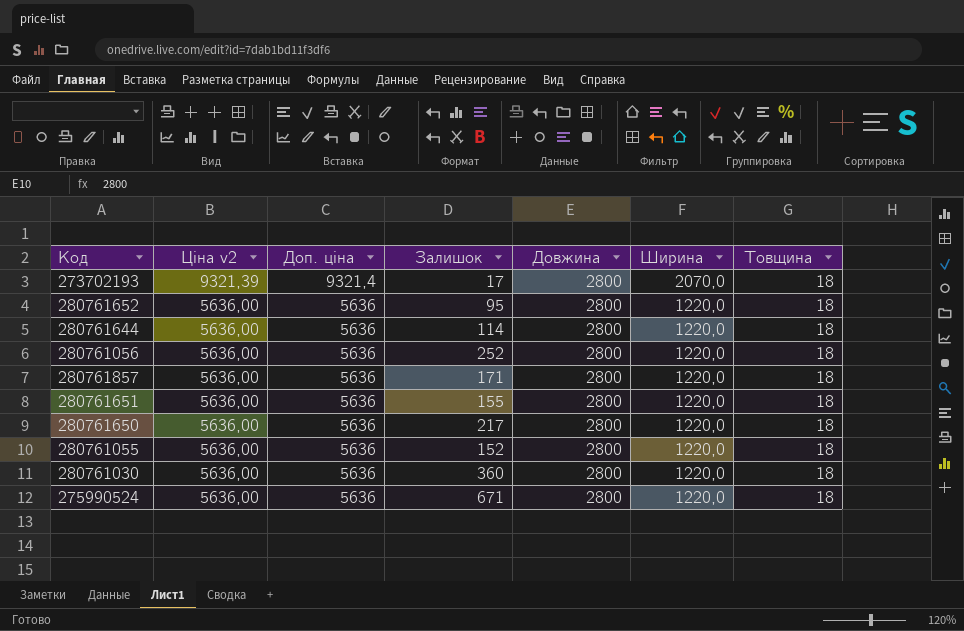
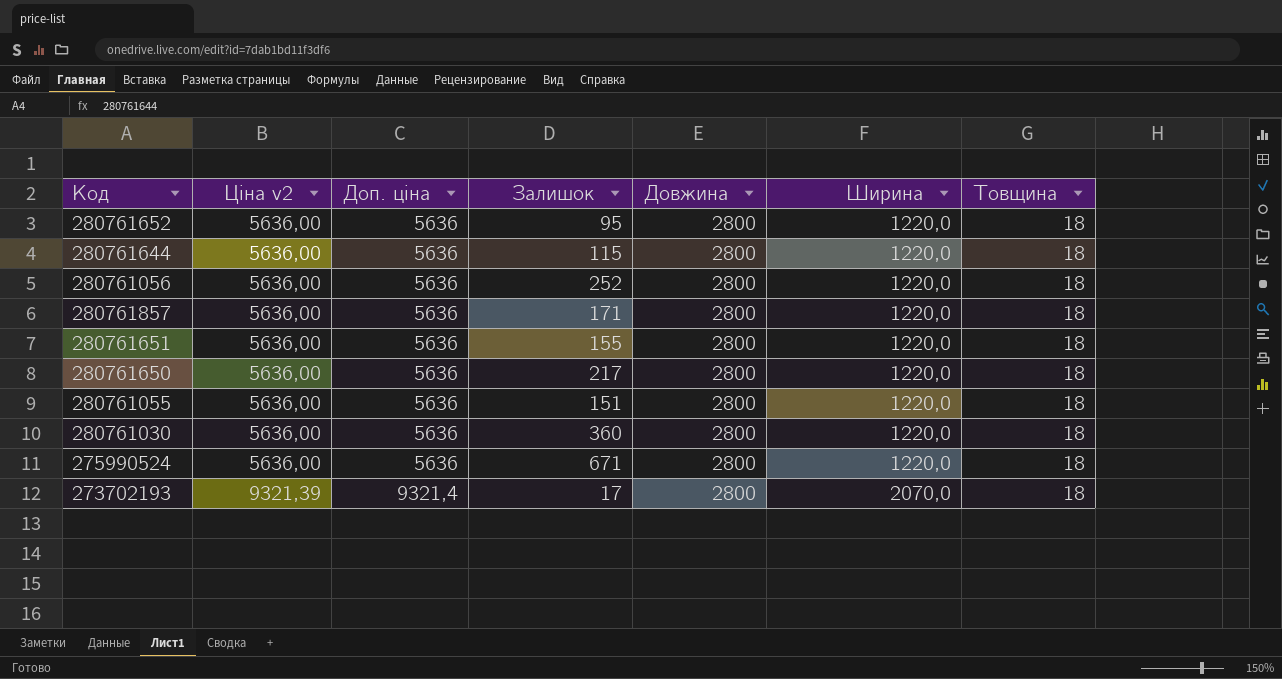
row order: Ціна v2 descending -> Ціна v2 ascending
280761644 | Залишок: 114 -> 115
280761055 | Залишок: 152 -> 151

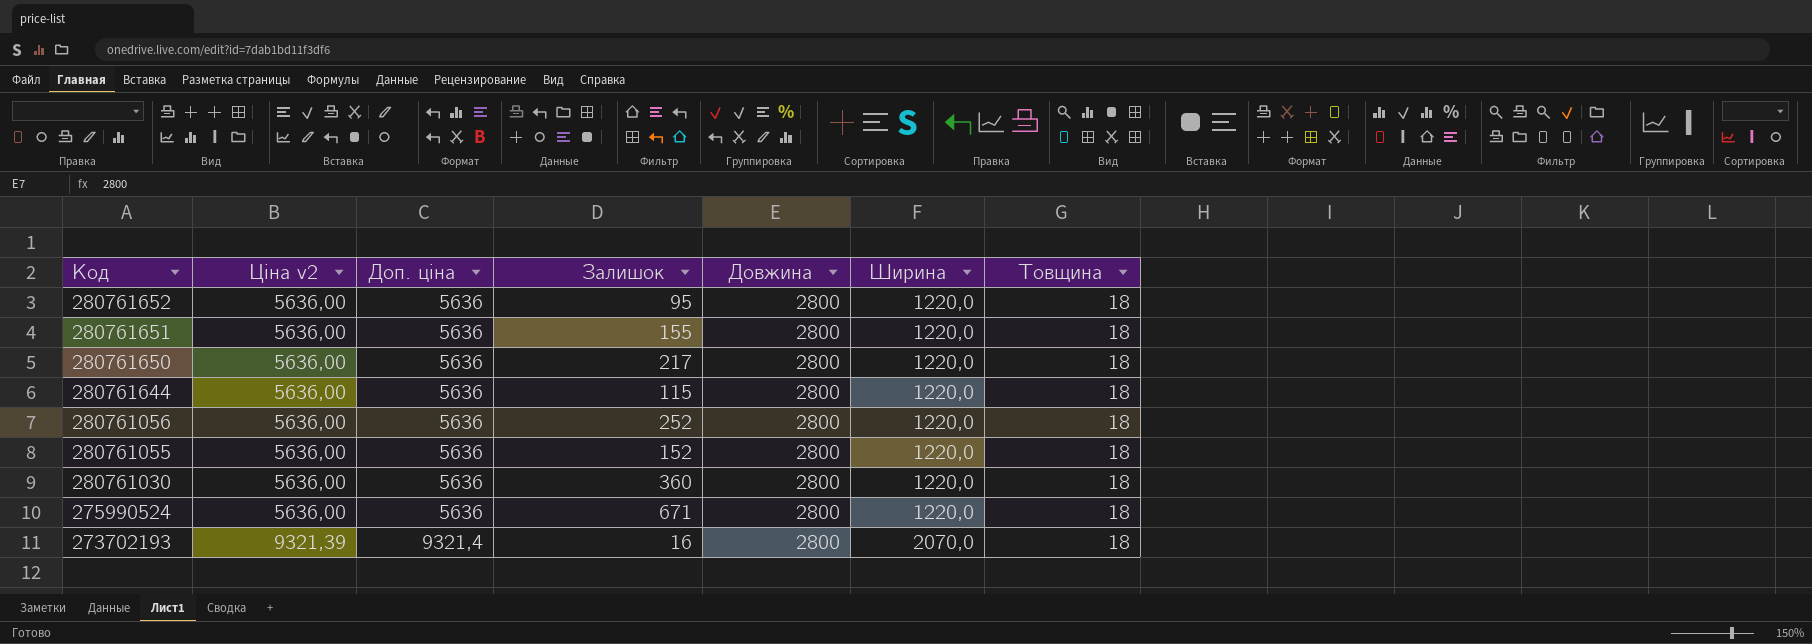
row order: Ціна v2 ascending -> Код descending
row 280761857: 5636,00 | 5636 | 171 | 2800 | 1220,0 | 18 -> none
280761055 | Залишок: 151 -> 152
273702193 | Залишок: 17 -> 16

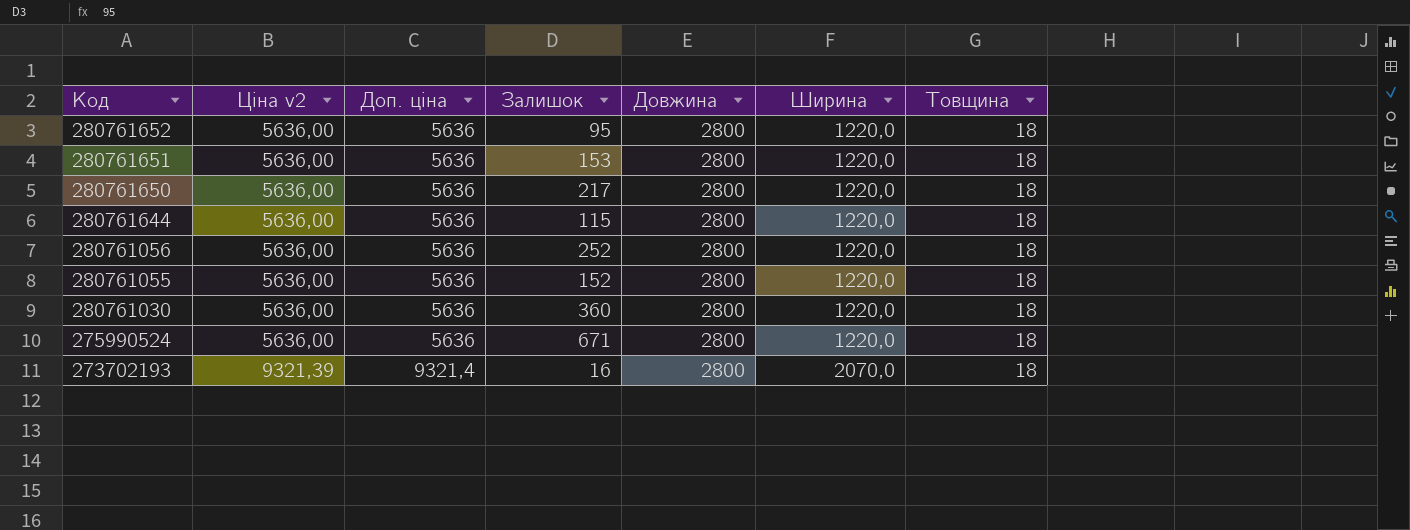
280761651 | Залишок: 155 -> 153

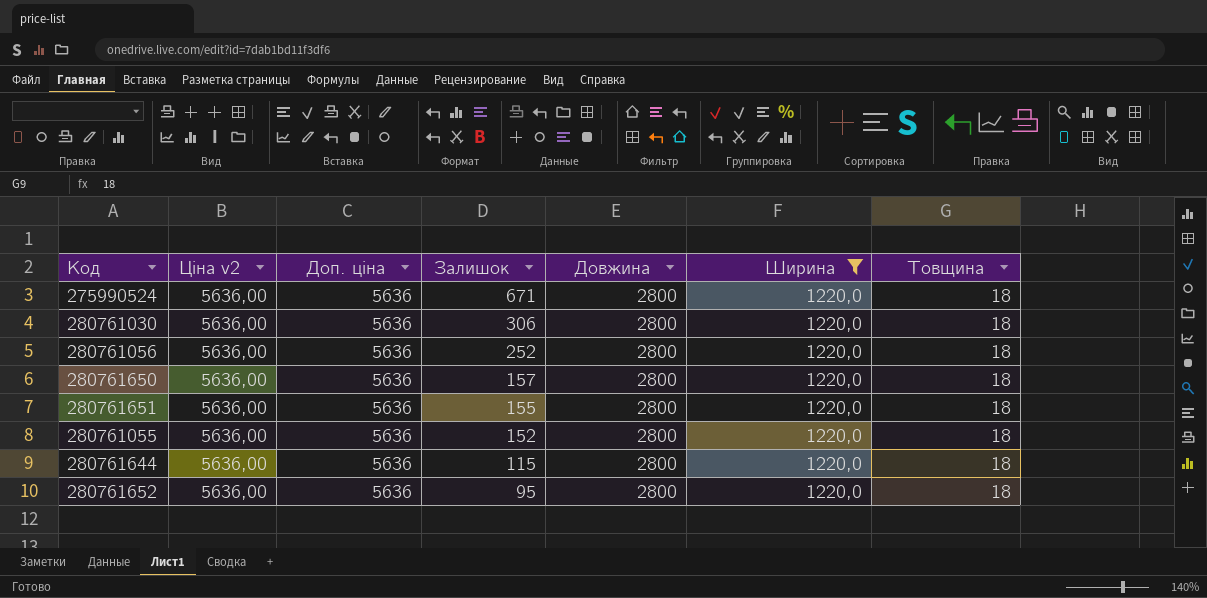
filter: none -> Ширина = 1220,0
row order: Код descending -> Залишок descending
280761030 | Залишок: 360 -> 306
280761650 | Залишок: 217 -> 157
280761651 | Залишок: 153 -> 155

